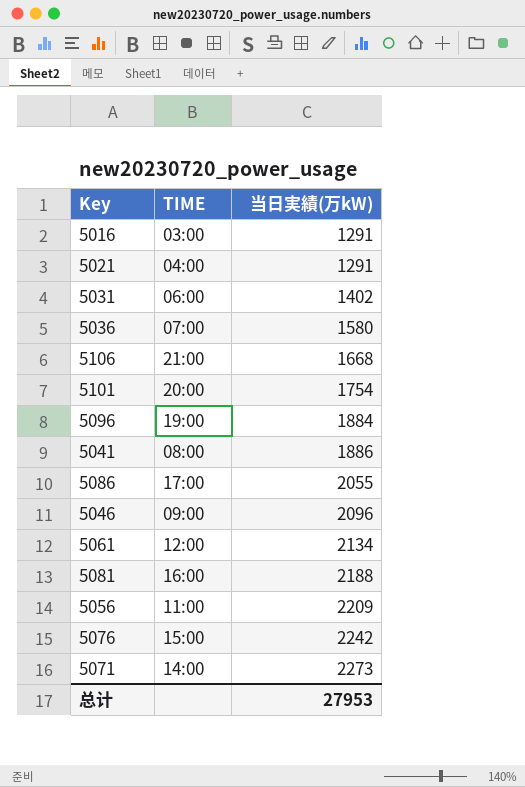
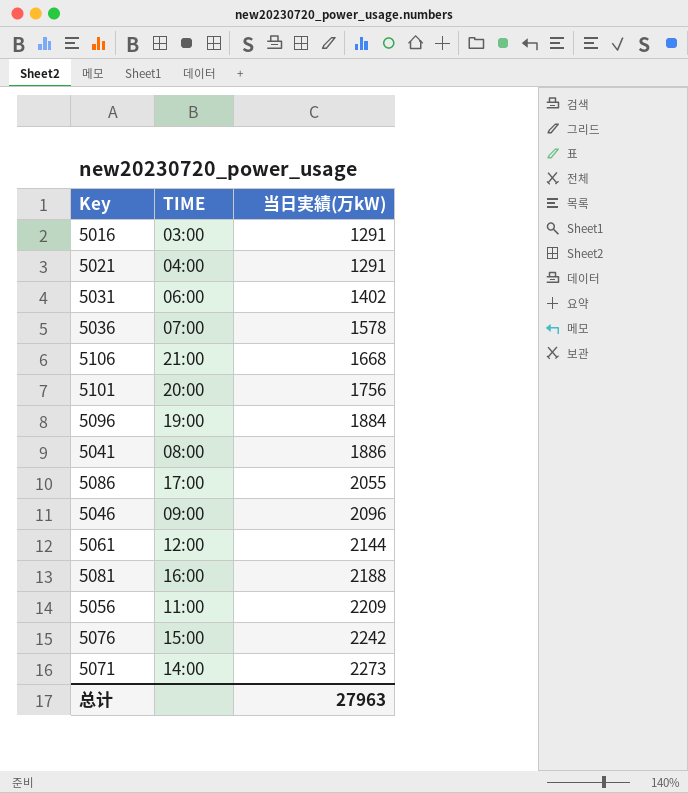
5036 | 当日実績(万kW): 1580 -> 1578
5101 | 当日実績(万kW): 1754 -> 1756
5061 | 当日実績(万kW): 2134 -> 2144
总计 | 当日実績(万kW): 27953 -> 27963

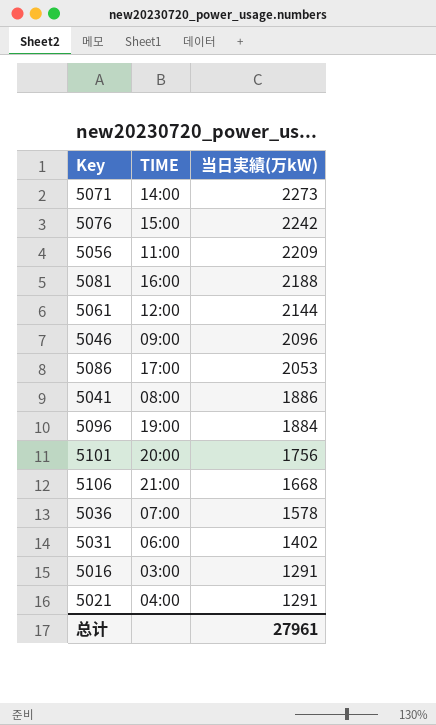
row order: 当日実績(万kW) ascending -> 当日実績(万kW) descending
5086 | 当日実績(万kW): 2055 -> 2053
总计 | 当日実績(万kW): 27963 -> 27961

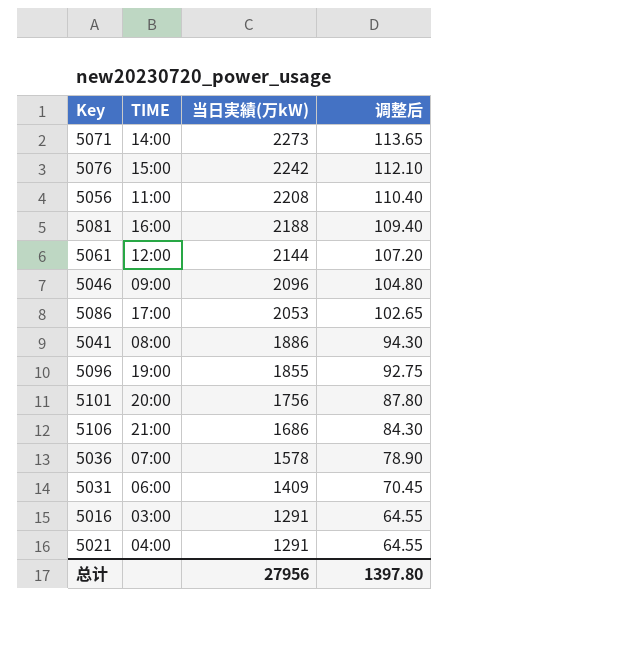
column 调整后 | formula: none -> [当日実績(万kW)] * 0.05
5056 | 当日実績(万kW): 2209 -> 2208
5096 | 当日実績(万kW): 1884 -> 1855
5106 | 当日実績(万kW): 1668 -> 1686
5031 | 当日実績(万kW): 1402 -> 1409
总计 | 当日実績(万kW): 27961 -> 27956

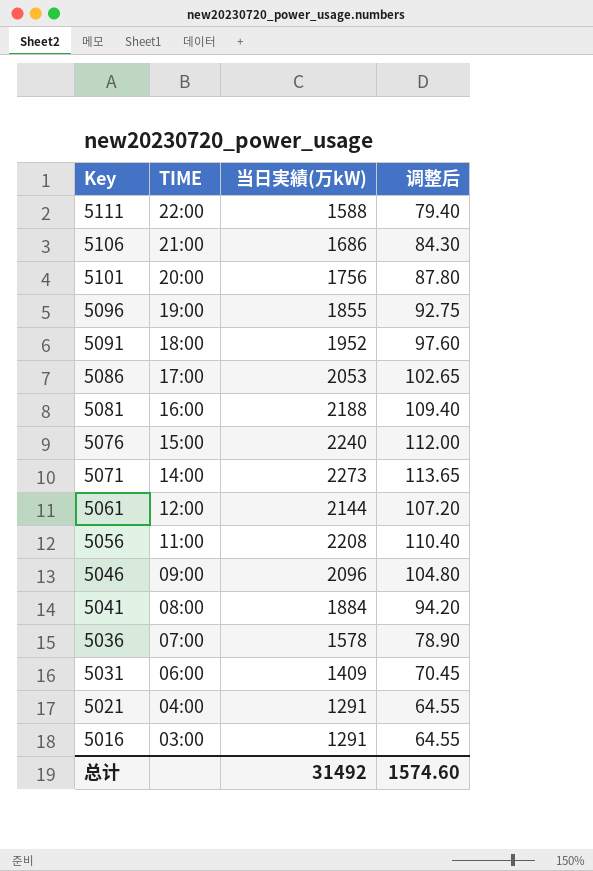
row order: 当日実績(万kW) descending -> Key descending
row 5111: none -> 22:00 | 1588 | 79.40
row 5091: none -> 18:00 | 1952 | 97.60
5076 | 当日実績(万kW): 2242 -> 2240
5076 | 调整后: 112.10 -> 112.00
5041 | 当日実績(万kW): 1886 -> 1884
5041 | 调整后: 94.30 -> 94.20
总计 | 当日実績(万kW): 27956 -> 31492
总计 | 调整后: 1397.80 -> 1574.60

